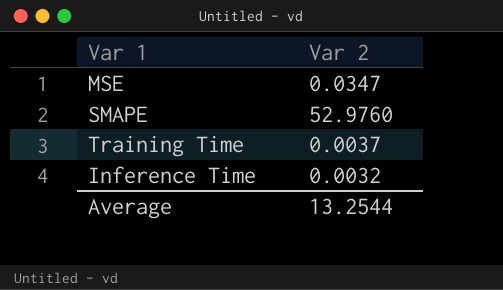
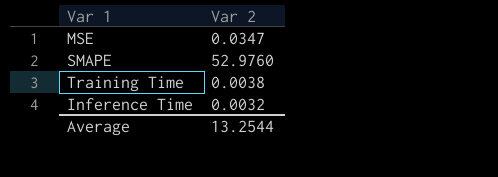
Training Time | Var 2: 0.0037 -> 0.0038

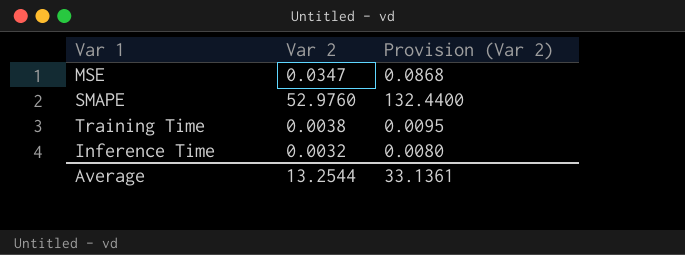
column Provision (Var 2) | formula: none -> [Var 2] * 2.5

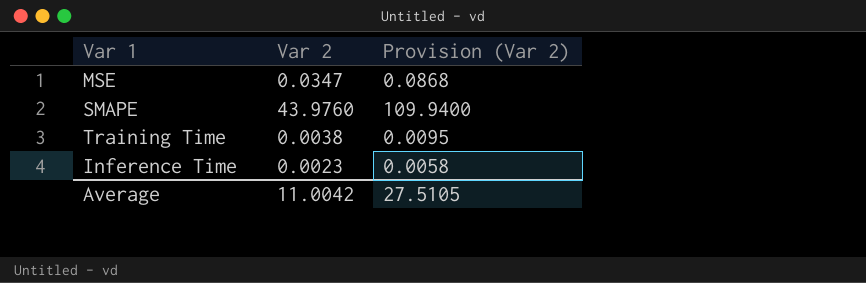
SMAPE | Var 2: 52.9760 -> 43.9760
SMAPE | Provision (Var 2): 132.4400 -> 109.9400
Inference Time | Var 2: 0.0032 -> 0.0023
Inference Time | Provision (Var 2): 0.0080 -> 0.0058
Average | Var 2: 13.2544 -> 11.0042
Average | Provision (Var 2): 33.1361 -> 27.5105

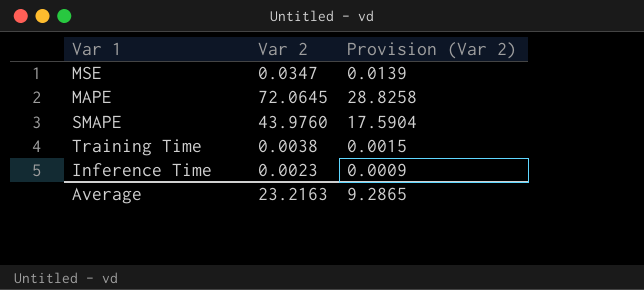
column Provision (Var 2) | formula: [Var 2] * 2.5 -> [Var 2] * 0.4
row MAPE: none -> 72.0645 | 28.8258
Average | Var 2: 11.0042 -> 23.2163
Average | Provision (Var 2): 27.5105 -> 9.2865

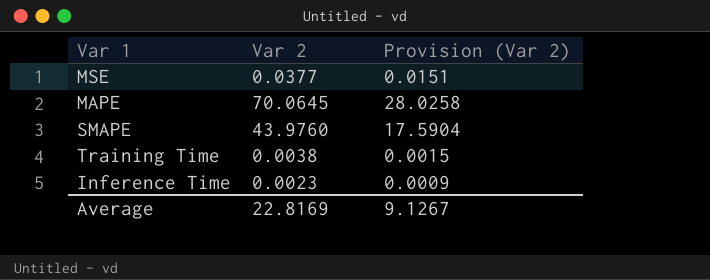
MSE | Var 2: 0.0347 -> 0.0377
MSE | Provision (Var 2): 0.0139 -> 0.0151
MAPE | Var 2: 72.0645 -> 70.0645
MAPE | Provision (Var 2): 28.8258 -> 28.0258
Average | Var 2: 23.2163 -> 22.8169
Average | Provision (Var 2): 9.2865 -> 9.1267

